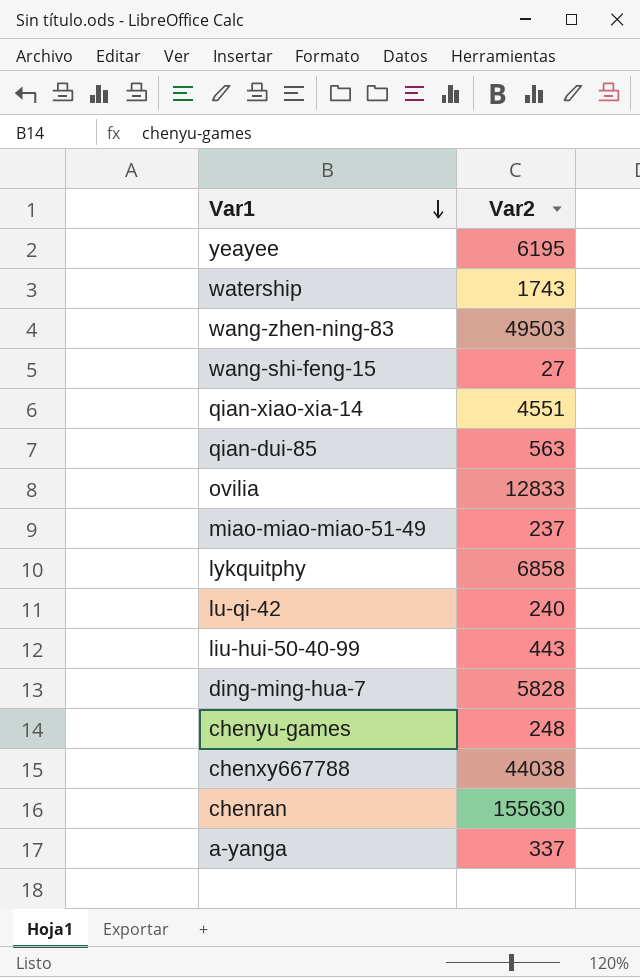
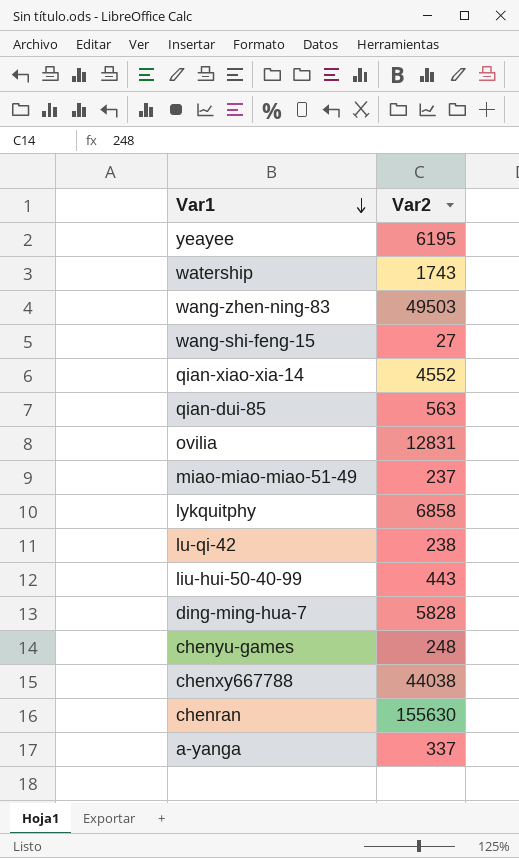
qian-xiao-xia-14 | Var2: 4551 -> 4552
ovilia | Var2: 12833 -> 12831
lu-qi-42 | Var2: 240 -> 238

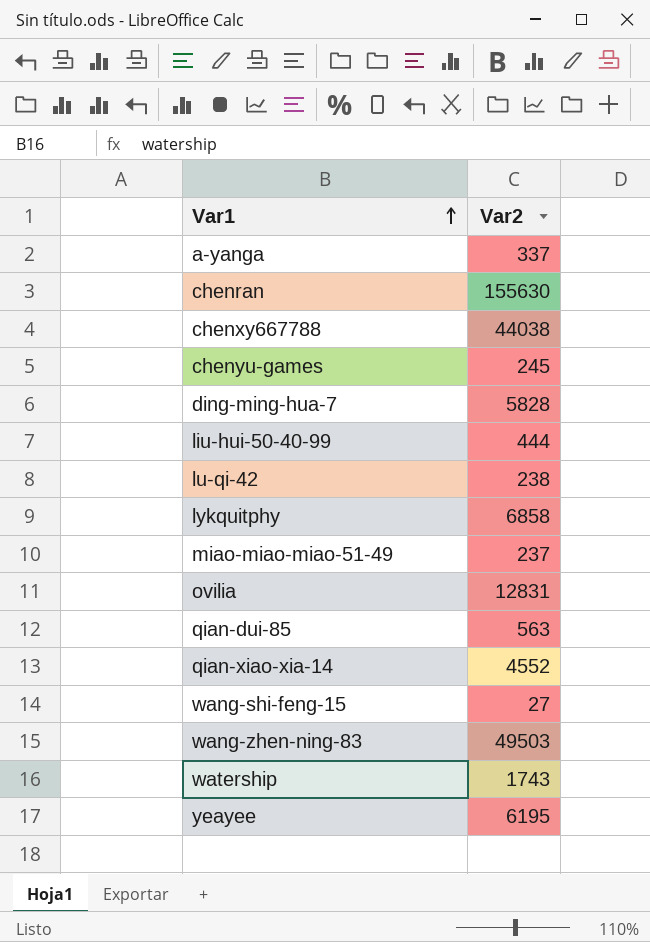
row order: Var1 descending -> Var1 ascending
chenyu-games | Var2: 248 -> 245
liu-hui-50-40-99 | Var2: 443 -> 444

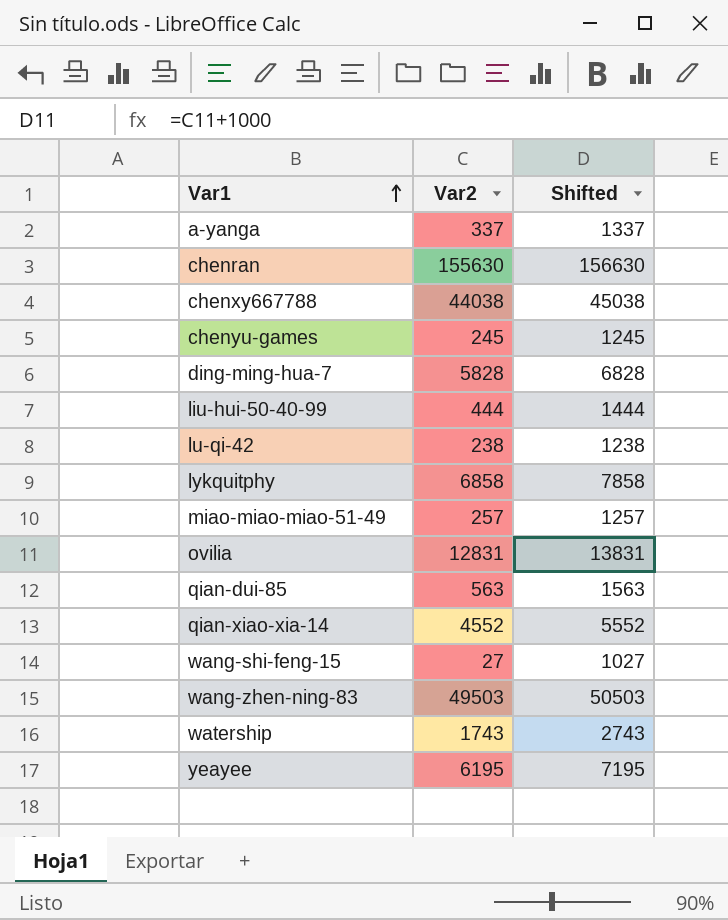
column Shifted | formula: none -> [Var2] + 1000
miao-miao-miao-51-49 | Var2: 237 -> 257

